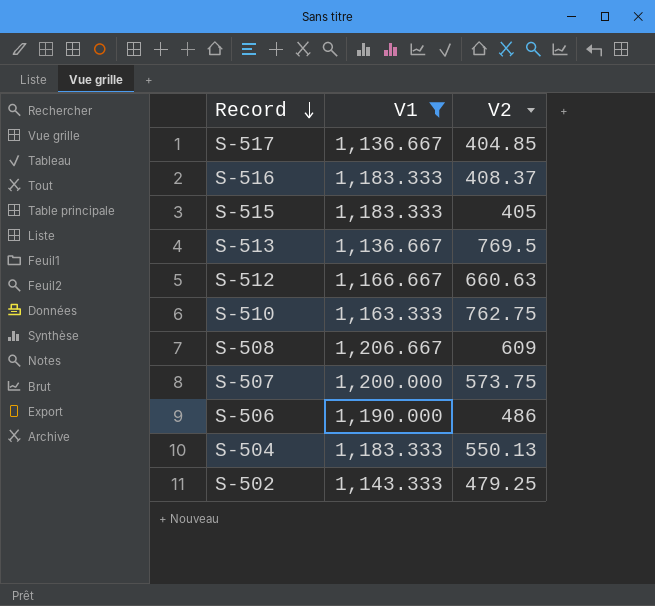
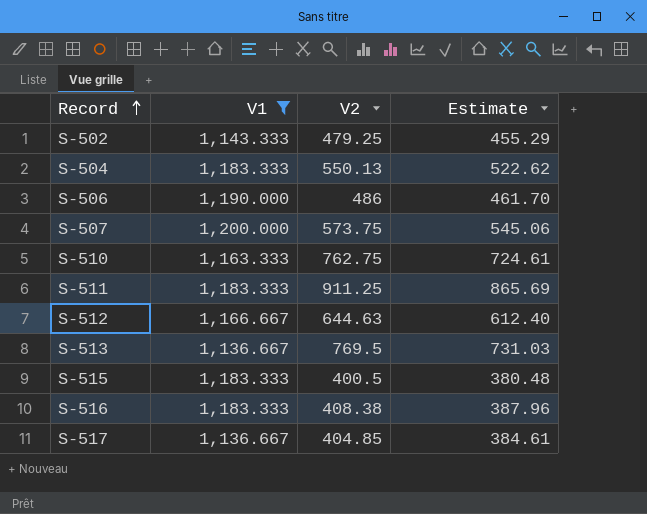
row order: Record descending -> Record ascending
column Estimate | formula: none -> [V2] * 0.95
row S-508: 1,206.667 | 609 -> none
row S-511: none -> 1,183.333 | 911.25 | 865.69
S-512 | V2: 660.63 -> 644.63
S-515 | V2: 405 -> 400.5
S-516 | V2: 408.37 -> 408.38

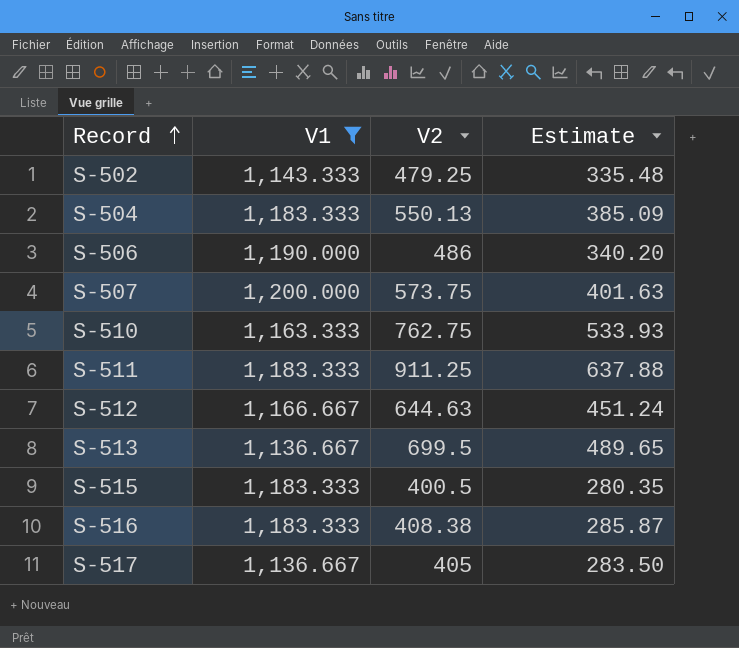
column Estimate | formula: [V2] * 0.95 -> [V2] * 0.7
S-513 | V2: 769.5 -> 699.5
S-517 | V2: 404.85 -> 405

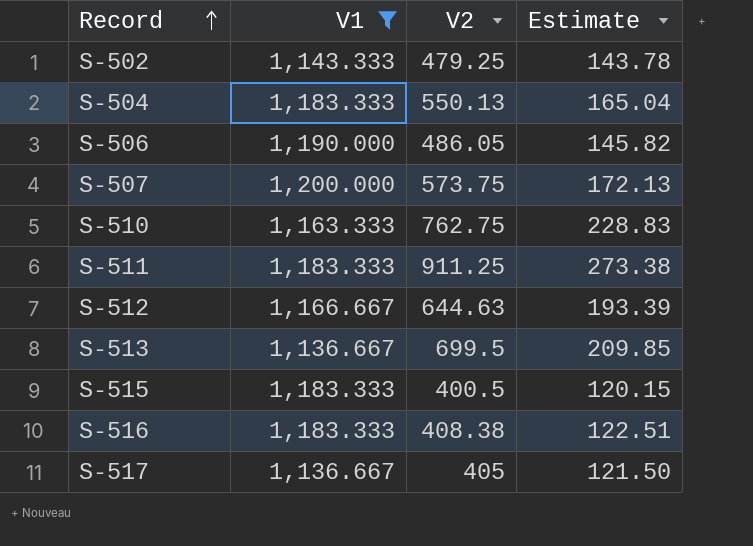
column Estimate | formula: [V2] * 0.7 -> [V2] * 0.3
S-506 | V2: 486 -> 486.05

